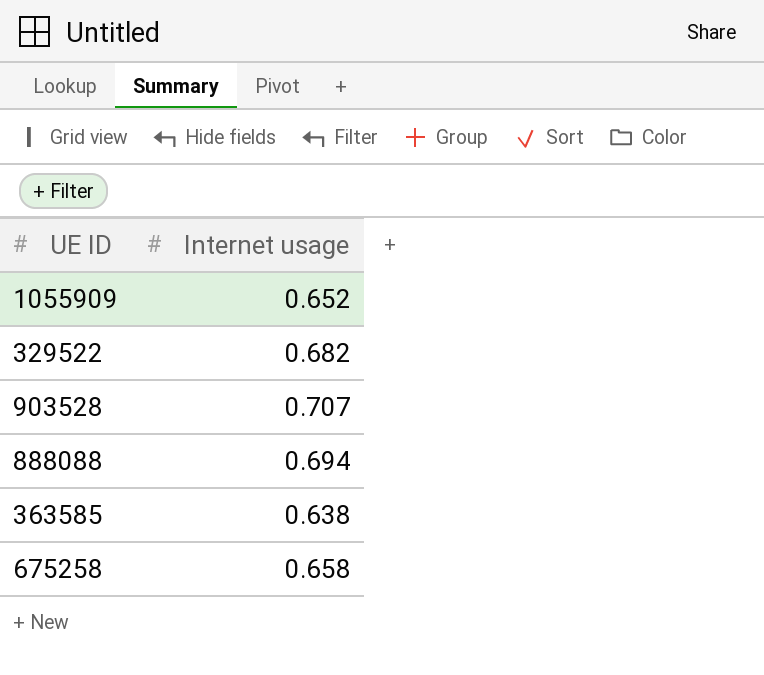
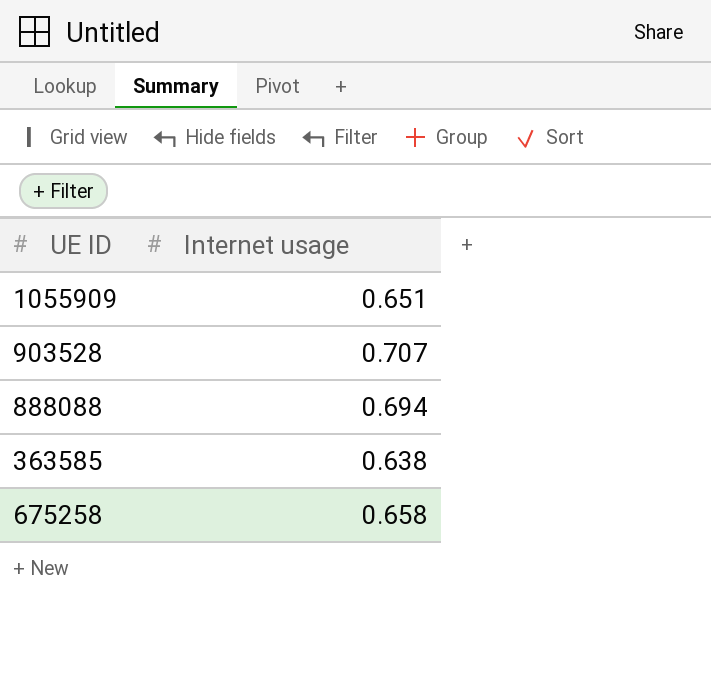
row 329522: 0.682 -> none
1055909 | Internet usage: 0.652 -> 0.651

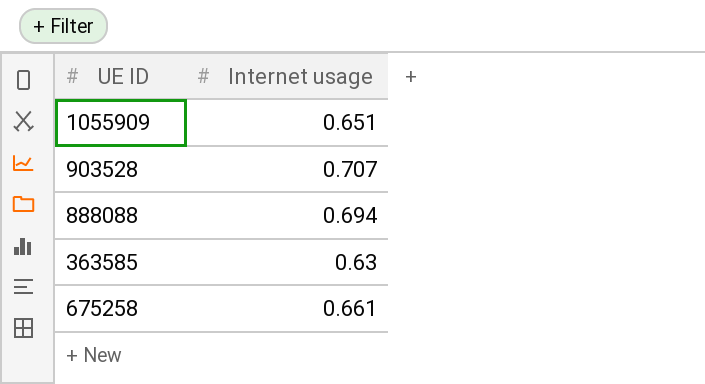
363585 | Internet usage: 0.638 -> 0.63
675258 | Internet usage: 0.658 -> 0.661

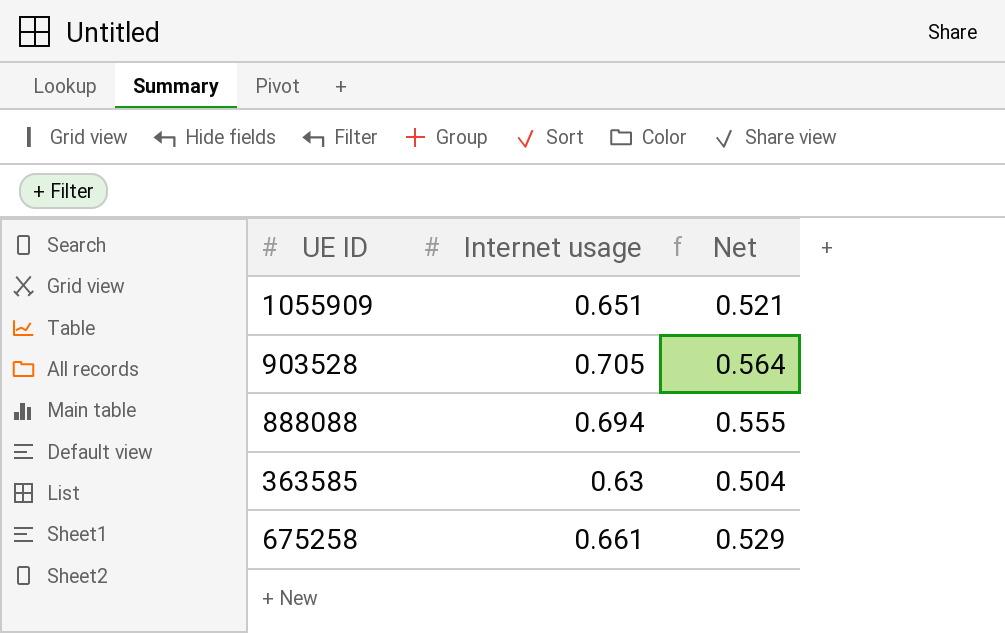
column Net | formula: none -> [Internet usage] * 0.8
903528 | Internet usage: 0.707 -> 0.705

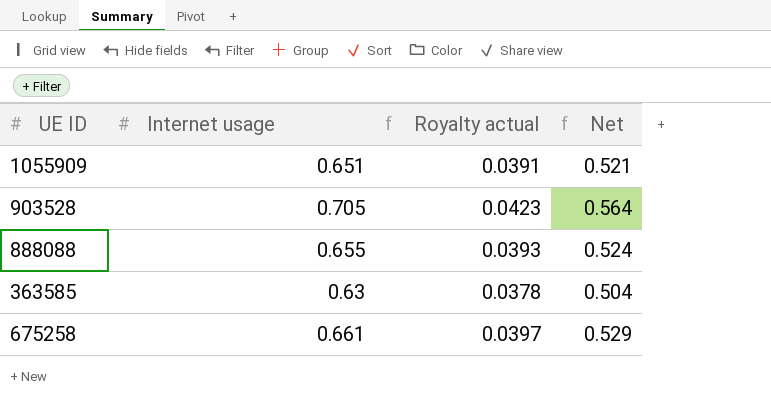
column Royalty actual | formula: none -> [Internet usage] * 0.06
888088 | Internet usage: 0.694 -> 0.655
888088 | Net: 0.555 -> 0.524

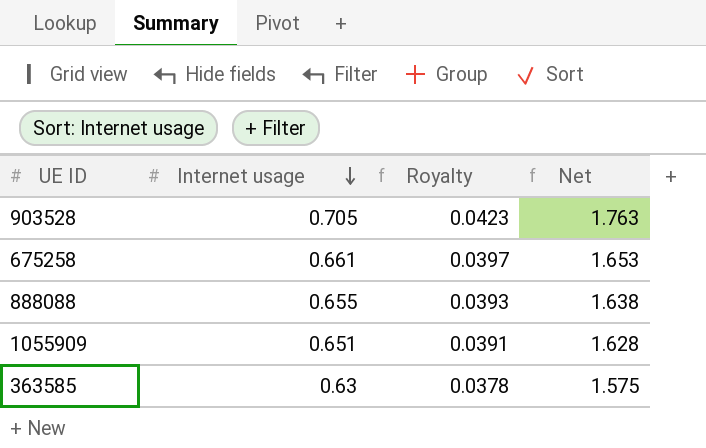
row order: none -> Internet usage descending
column name: Royalty actual -> Royalty
column Net | formula: [Internet usage] * 0.8 -> [Internet usage] * 2.5

